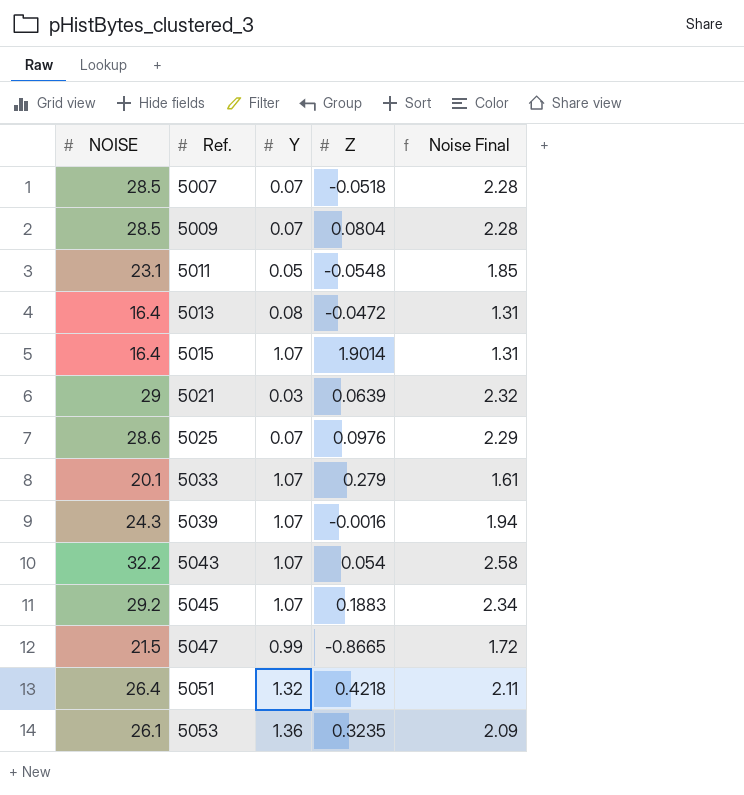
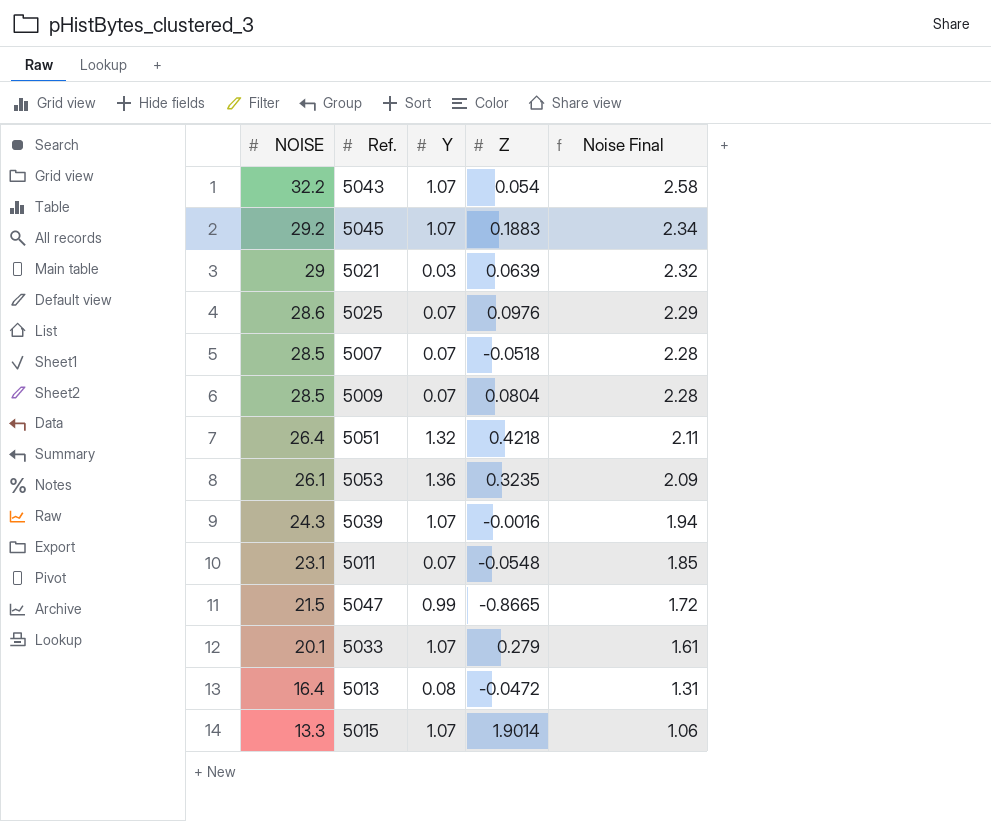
row order: Ref. ascending -> NOISE descending
5011 | Y: 0.05 -> 0.07
5015 | NOISE: 16.4 -> 13.3
5015 | Noise Final: 1.31 -> 1.06

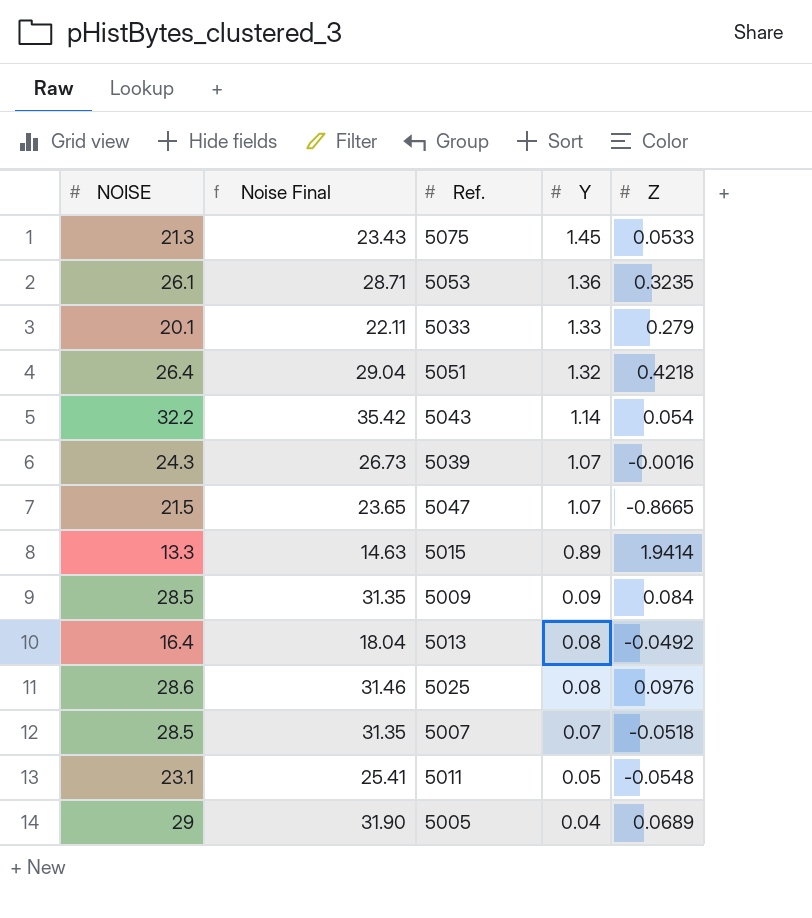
row order: NOISE descending -> Y descending
column Noise Final | formula: [NOISE] * 0.08 -> [NOISE] * 1.1
column Noise Final | position: 5 -> 2
row 5045: 29.2 | 1.07 | 0.1883 | 2.34 -> none
row 5021: 29 | 0.03 | 0.0639 | 2.32 -> none
row 5075: none -> 21.3 | 23.43 | 1.45 | 0.0533
5033 | Y: 1.07 -> 1.33
5043 | Y: 1.07 -> 1.14
5047 | Y: 0.99 -> 1.07
5015 | Y: 1.07 -> 0.89
5015 | Z: 1.9014 -> 1.9414
5009 | Y: 0.07 -> 0.09
5009 | Z: 0.0804 -> 0.084
5013 | Z: -0.0472 -> -0.0492
5025 | Y: 0.07 -> 0.08
5011 | Y: 0.07 -> 0.05
row 5005: none -> 29 | 31.90 | 0.04 | 0.0689

